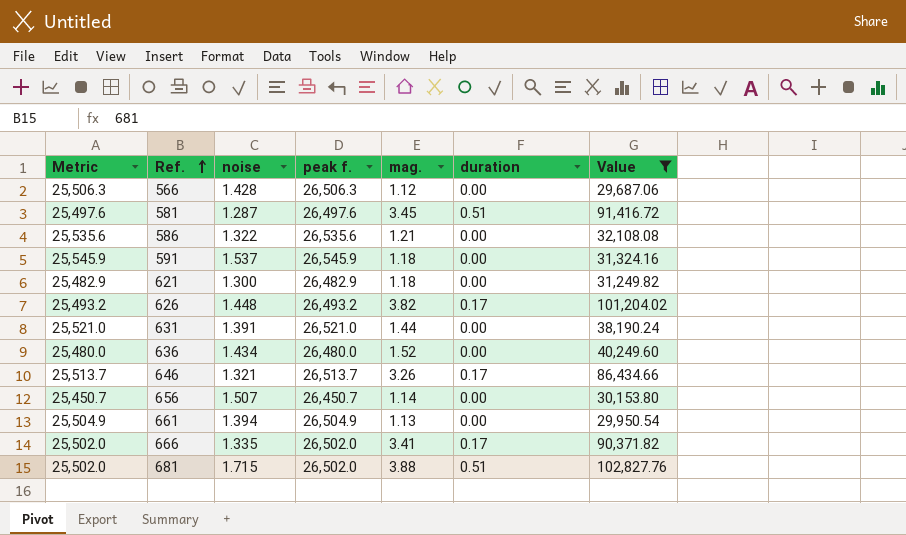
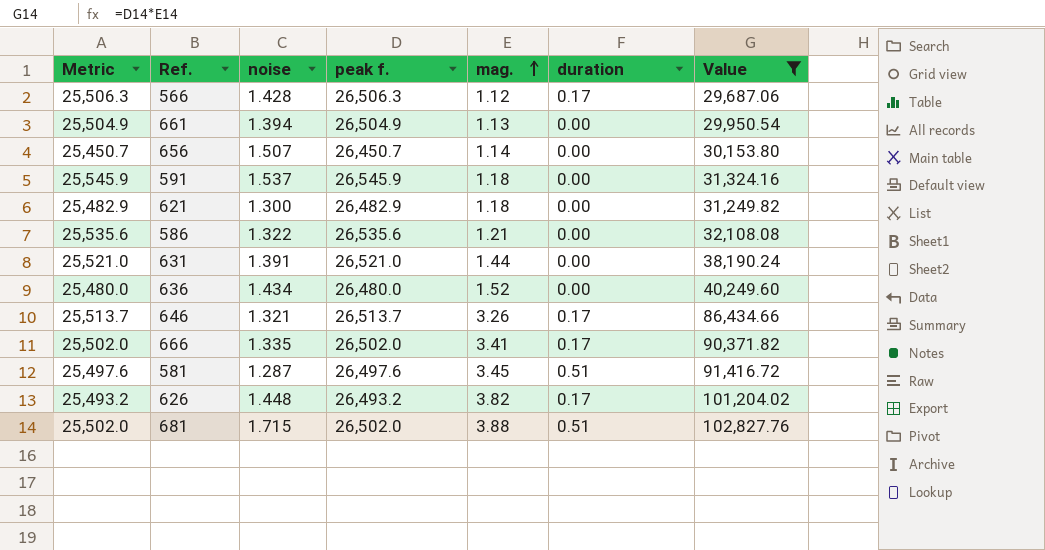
row order: Ref. ascending -> mag. ascending
566 | duration: 0.00 -> 0.17

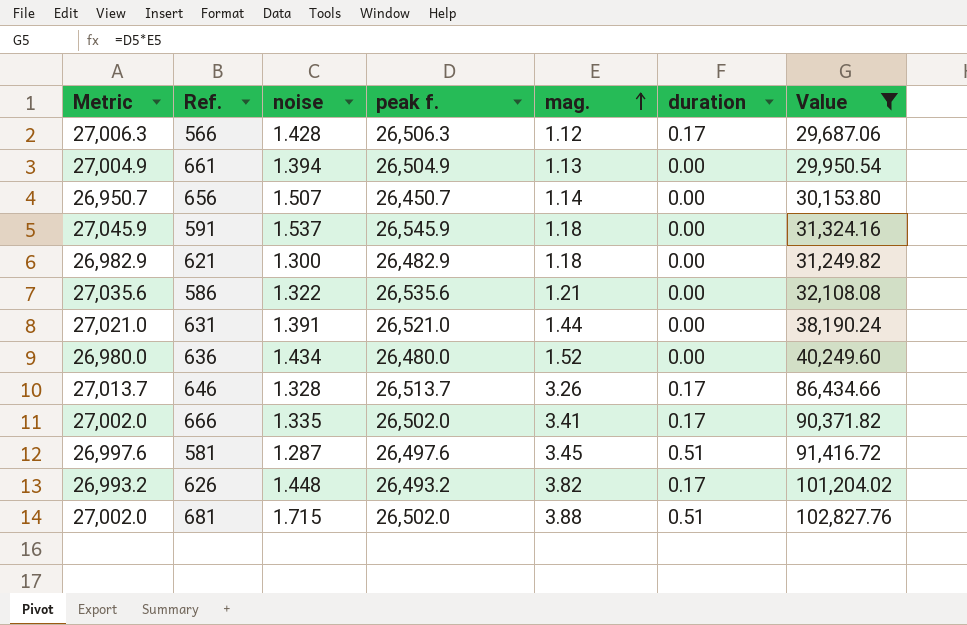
column Metric | formula: [peak f.] - 1000 -> [peak f.] + 500
646 | noise: 1.321 -> 1.328

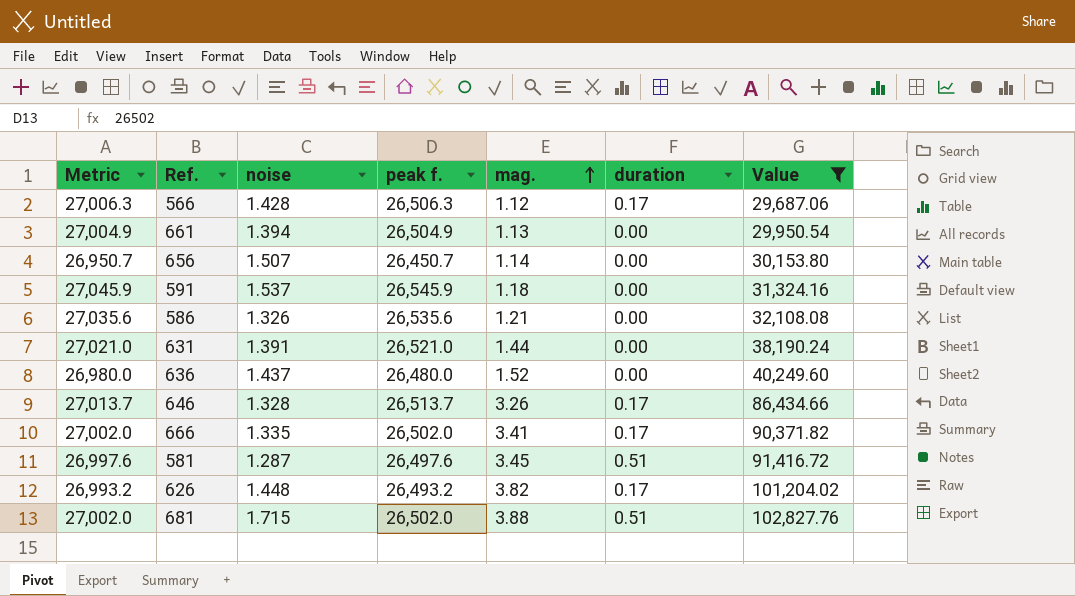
row 621: 26,982.9 | 1.300 | 26,482.9 | 1.18 | 0.00 | 31,249.82 -> none
586 | noise: 1.322 -> 1.326
636 | noise: 1.434 -> 1.437

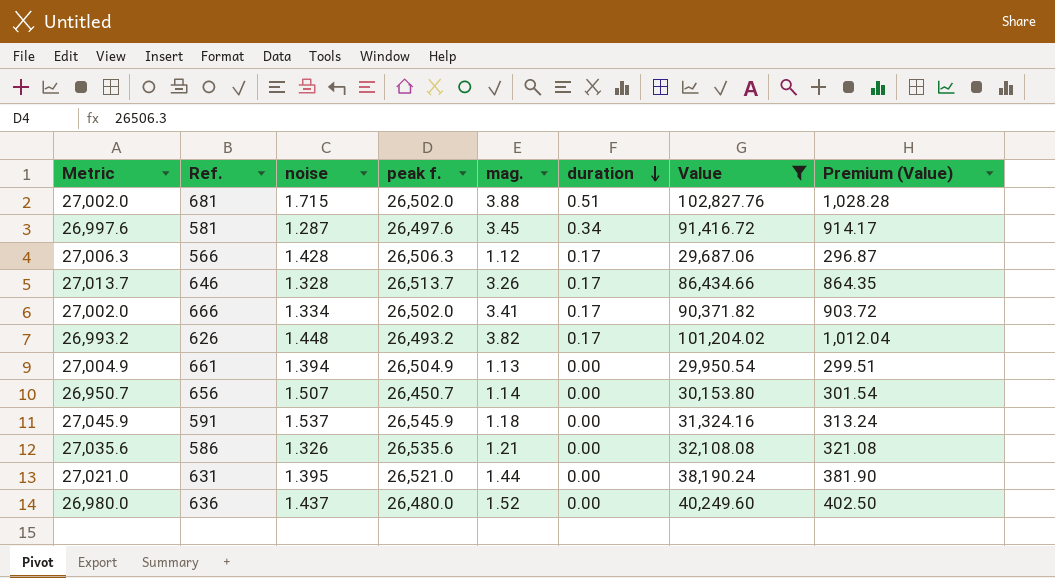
row order: mag. ascending -> duration descending
column Premium (Value) | formula: none -> [Value] * 0.01
581 | duration: 0.51 -> 0.34
666 | noise: 1.335 -> 1.334
631 | noise: 1.391 -> 1.395

